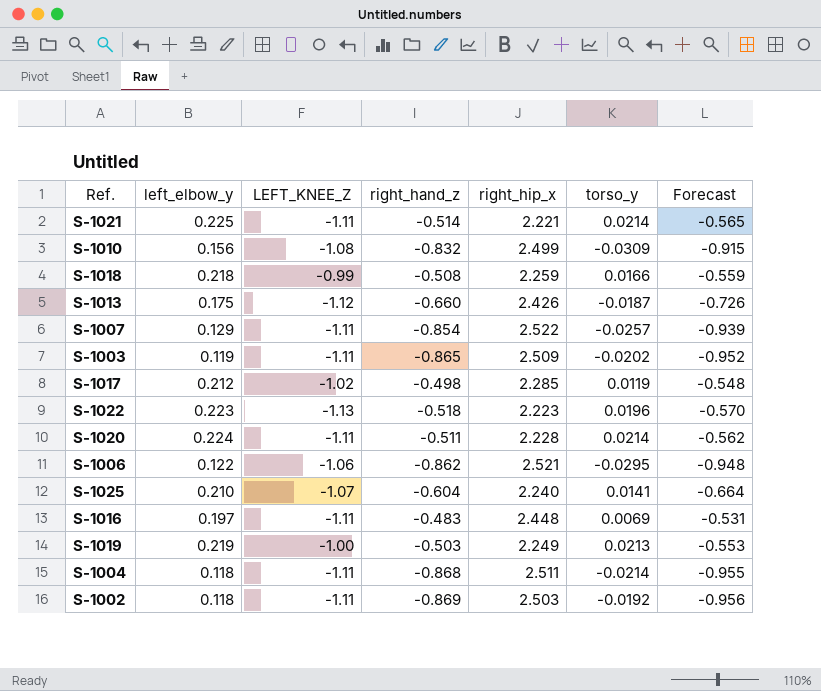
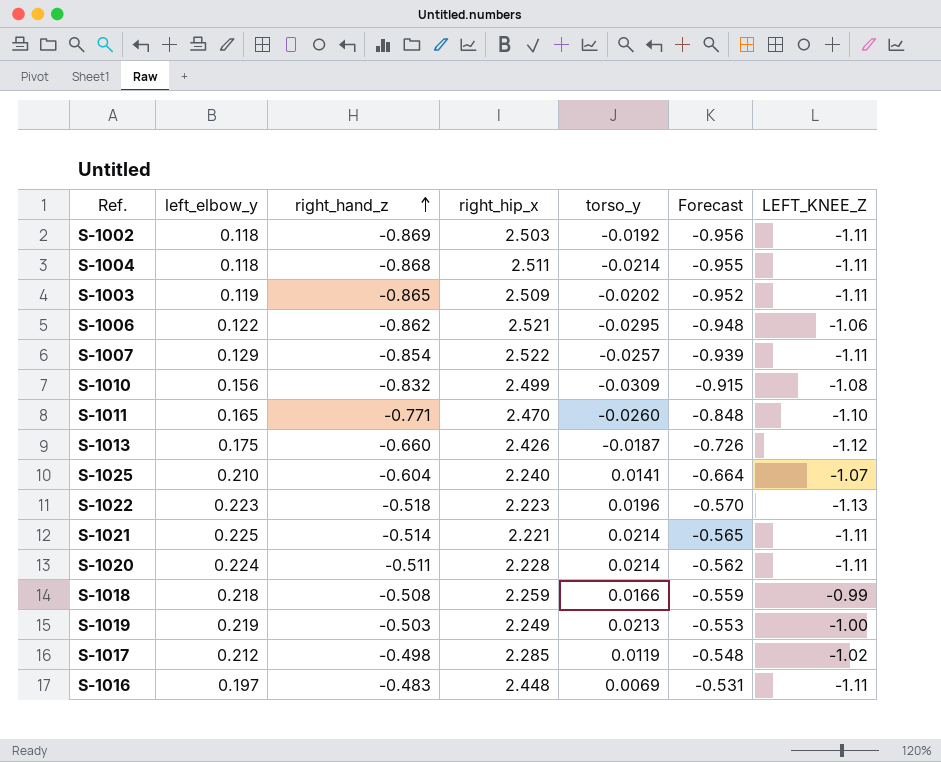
row order: none -> right_hand_z ascending
column LEFT_KNEE_Z | position: 3 -> 7
row S-1011: none -> 0.165 | -0.771 | 2.470 | -0.0260 | -0.848 | -1.10

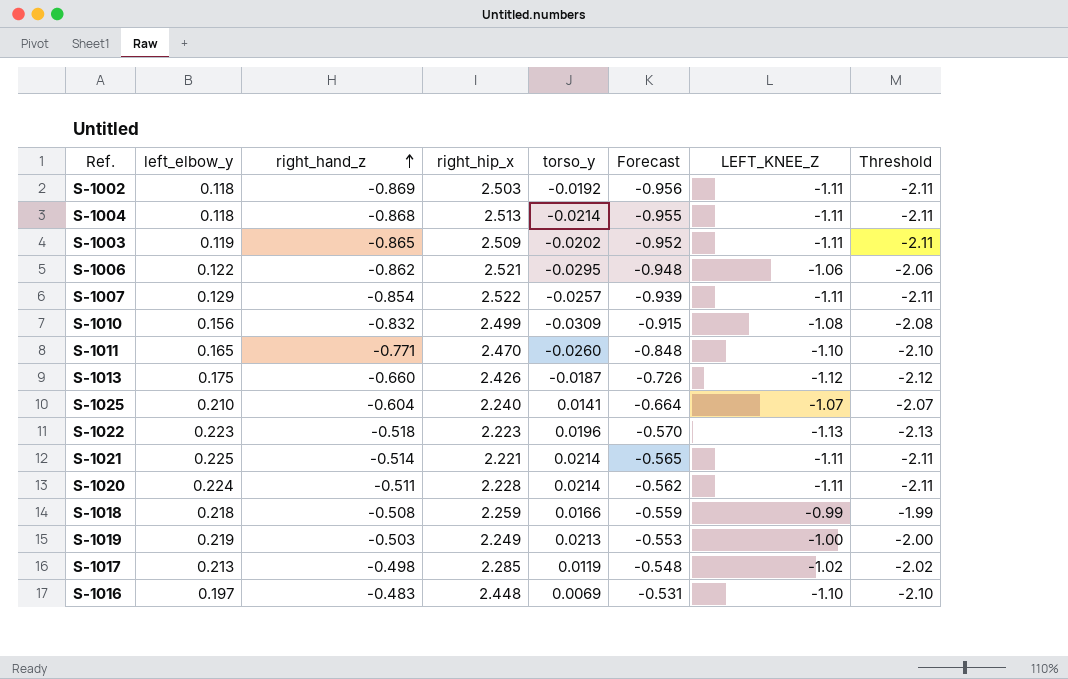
column Threshold | formula: none -> [LEFT_KNEE_Z] - 1
S-1004 | right_hip_x: 2.511 -> 2.513
S-1017 | left_elbow_y: 0.212 -> 0.213
S-1016 | LEFT_KNEE_Z: -1.11 -> -1.10

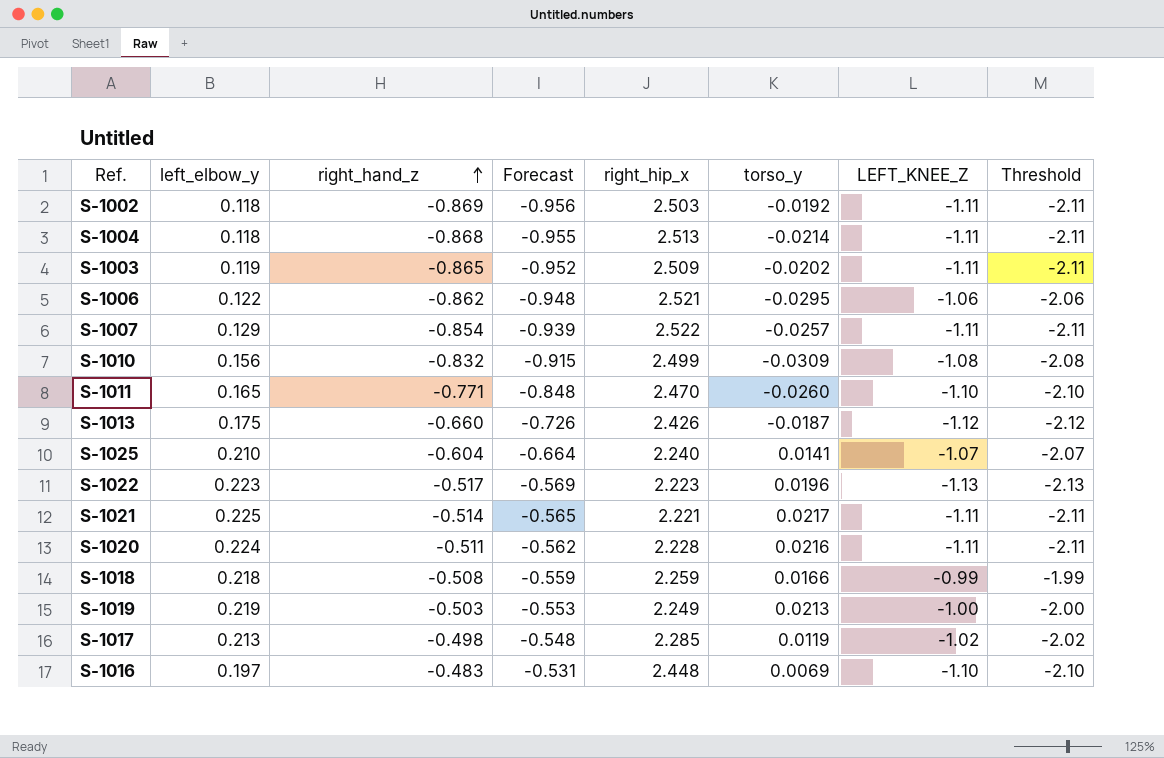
column Forecast | position: 6 -> 4
S-1022 | right_hand_z: -0.518 -> -0.517
S-1022 | Forecast: -0.570 -> -0.569
S-1021 | torso_y: 0.0214 -> 0.0217
S-1020 | torso_y: 0.0214 -> 0.0216

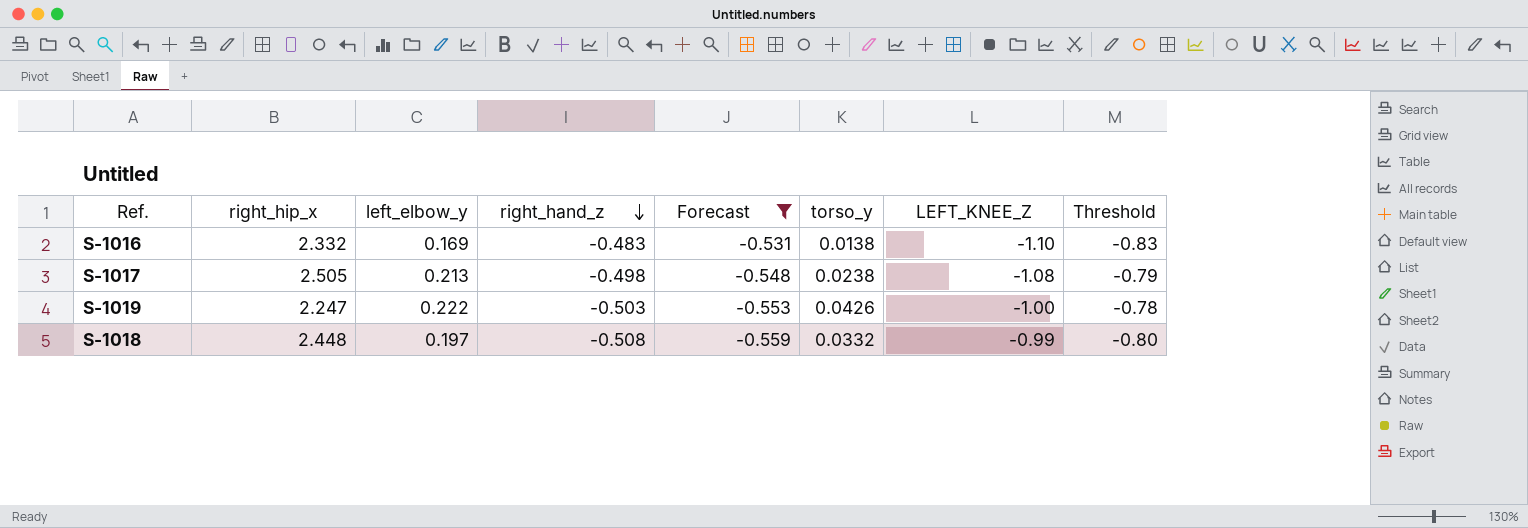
filter: none -> Forecast >= -0.559
row order: right_hand_z ascending -> right_hand_z descending
column right_hip_x | position: 5 -> 2
column Threshold | formula: [LEFT_KNEE_Z] - 1 -> [left_elbow_y] - 1
S-1016 | right_hip_x: 2.448 -> 2.332
S-1016 | left_elbow_y: 0.197 -> 0.169
S-1016 | torso_y: 0.0069 -> 0.0138
S-1017 | right_hip_x: 2.285 -> 2.505
S-1017 | torso_y: 0.0119 -> 0.0238
S-1017 | LEFT_KNEE_Z: -1.02 -> -1.08
S-1019 | right_hip_x: 2.249 -> 2.247
S-1019 | left_elbow_y: 0.219 -> 0.222
S-1019 | torso_y: 0.0213 -> 0.0426
S-1018 | right_hip_x: 2.259 -> 2.448
S-1018 | left_elbow_y: 0.218 -> 0.197
S-1018 | torso_y: 0.0166 -> 0.0332

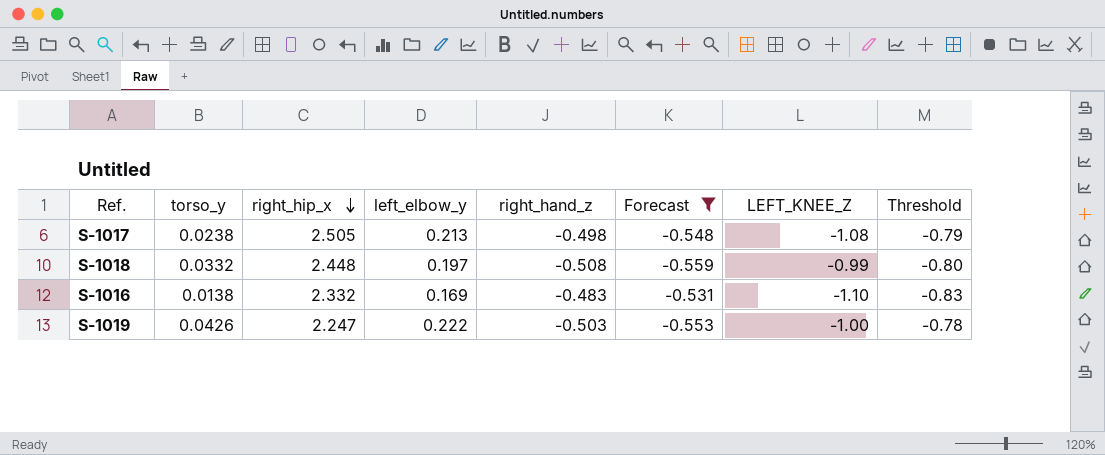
row order: right_hand_z descending -> right_hip_x descending
column torso_y | position: 6 -> 2

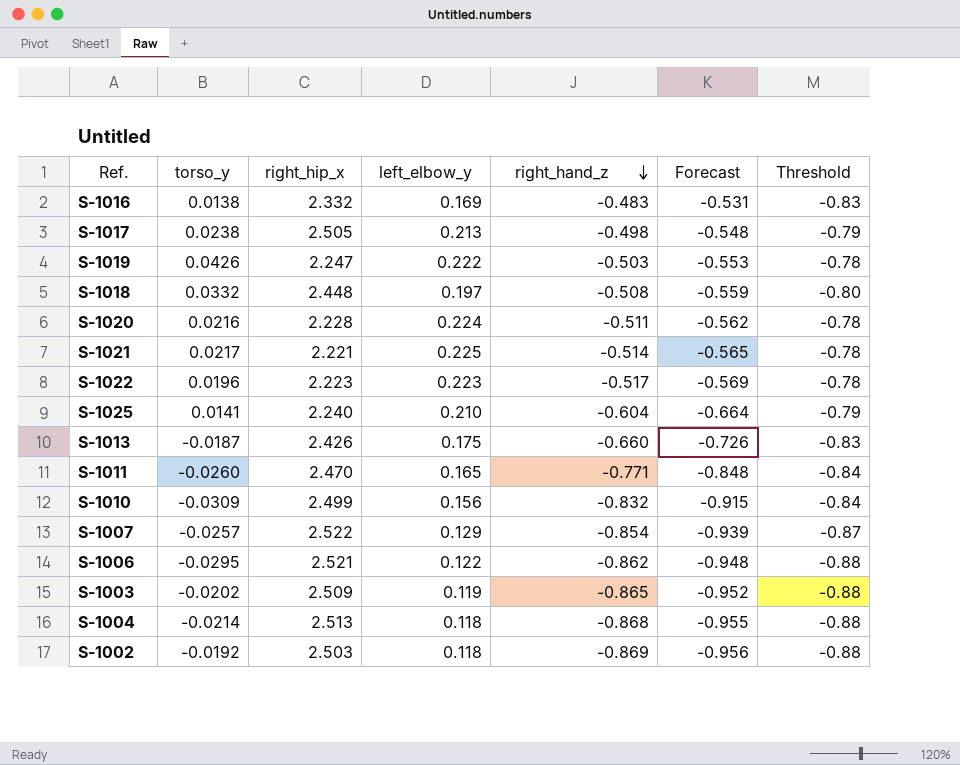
filter: Forecast >= -0.559 -> none
row order: right_hip_x descending -> right_hand_z descending
column LEFT_KNEE_Z | position: 7 -> none

